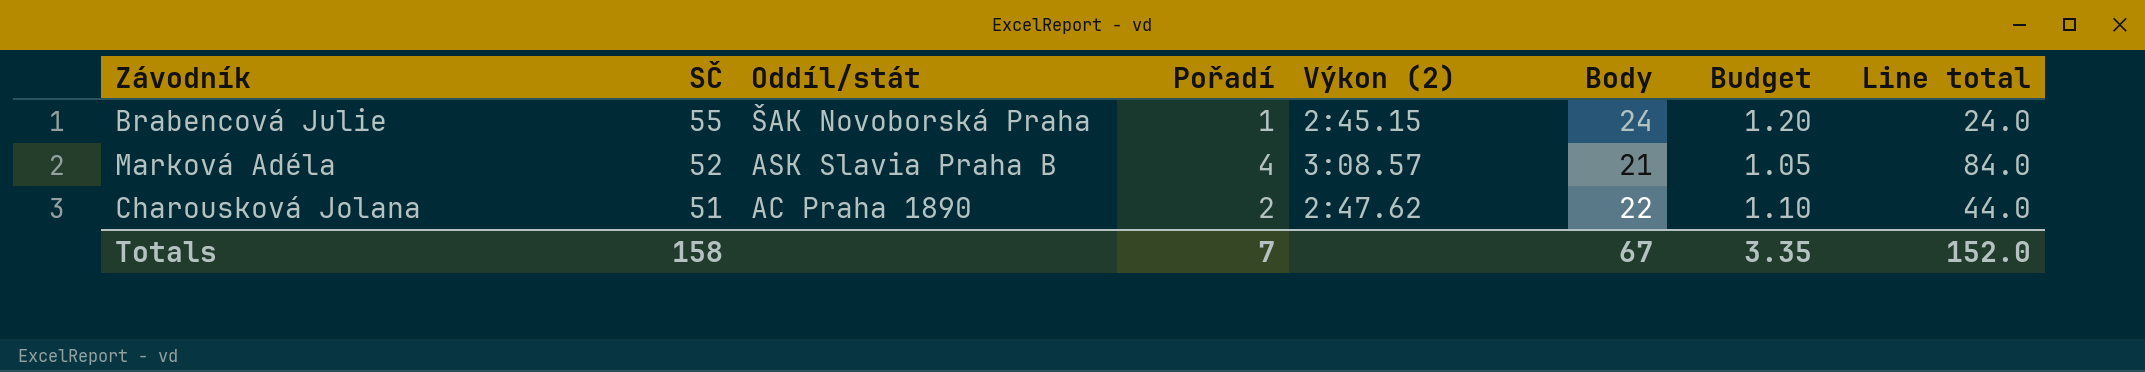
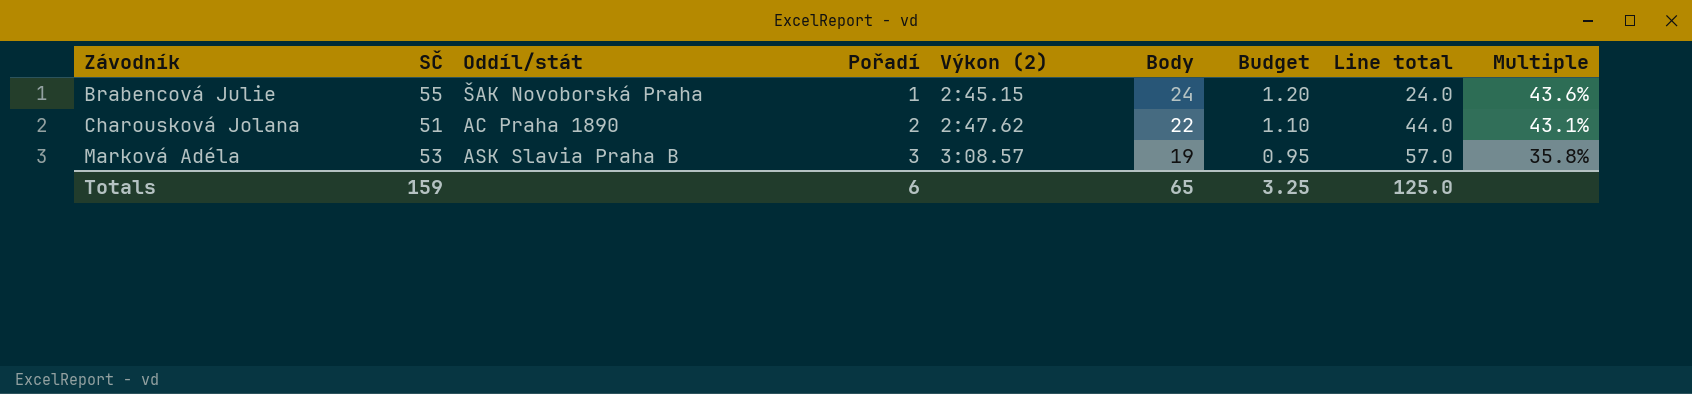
row order: SČ descending -> Závodník ascending
column Multiple | formula: none -> [Body] / [SČ]
Marková Adéla | SČ: 52 -> 53
Marková Adéla | Pořadí: 4 -> 3
Marková Adéla | Body: 21 -> 19
Marková Adéla | Budget: 1.05 -> 0.95
Marková Adéla | Line total: 84.0 -> 57.0
Totals | SČ: 158 -> 159
Totals | Pořadí: 7 -> 6
Totals | Body: 67 -> 65
Totals | Budget: 3.35 -> 3.25
Totals | Line total: 152.0 -> 125.0

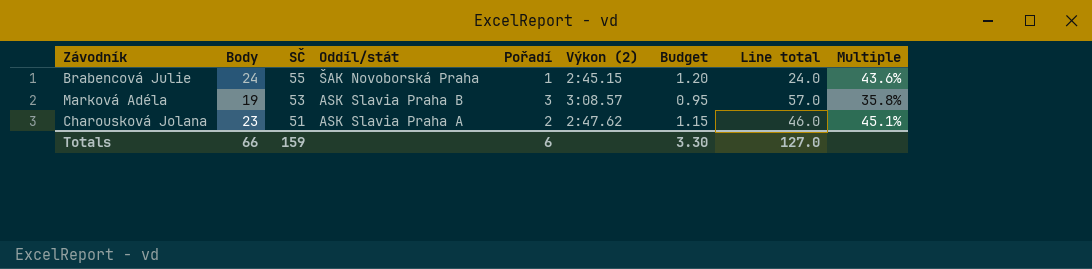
row order: Závodník ascending -> SČ descending
column Body | position: 6 -> 2
Charousková Jolana | Body: 22 -> 23
Charousková Jolana | Oddíl/stát: AC Praha 1890 -> ASK Slavia Praha A
Charousková Jolana | Budget: 1.10 -> 1.15
Charousková Jolana | Line total: 44.0 -> 46.0
Charousková Jolana | Multiple: 43.1% -> 45.1%
Totals | Body: 65 -> 66
Totals | Budget: 3.25 -> 3.30
Totals | Line total: 125.0 -> 127.0

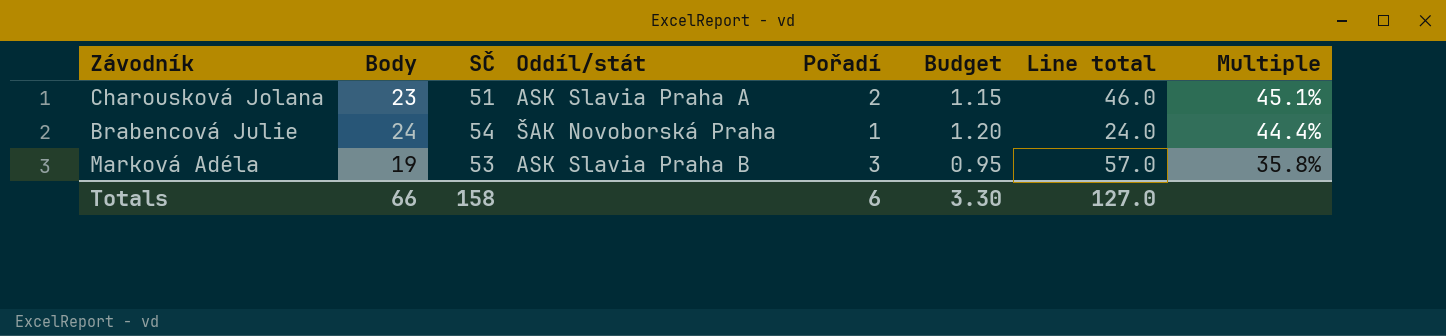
row order: SČ descending -> Multiple descending
column Výkon (2) | position: 6 -> none
Brabencová Julie | SČ: 55 -> 54
Brabencová Julie | Multiple: 43.6% -> 44.4%
Totals | SČ: 159 -> 158

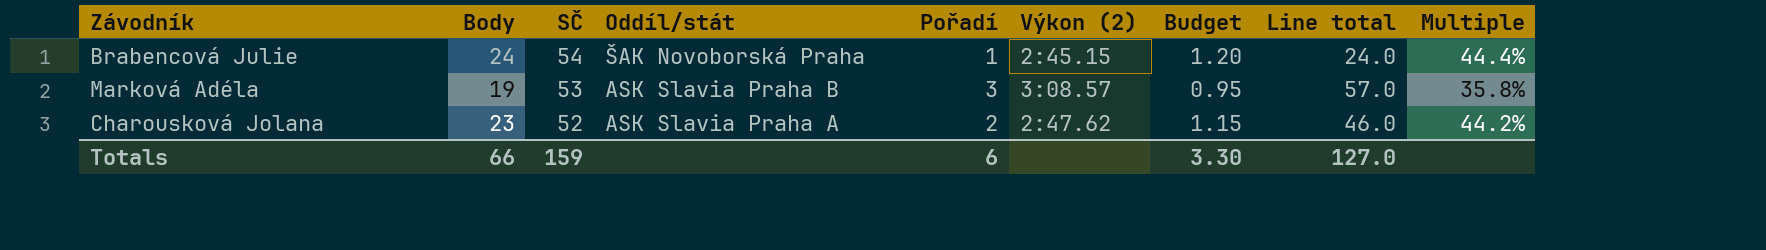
row order: Multiple descending -> SČ descending
column Výkon (2) | position: none -> 6
Charousková Jolana | SČ: 51 -> 52
Charousková Jolana | Multiple: 45.1% -> 44.2%
Totals | SČ: 158 -> 159

